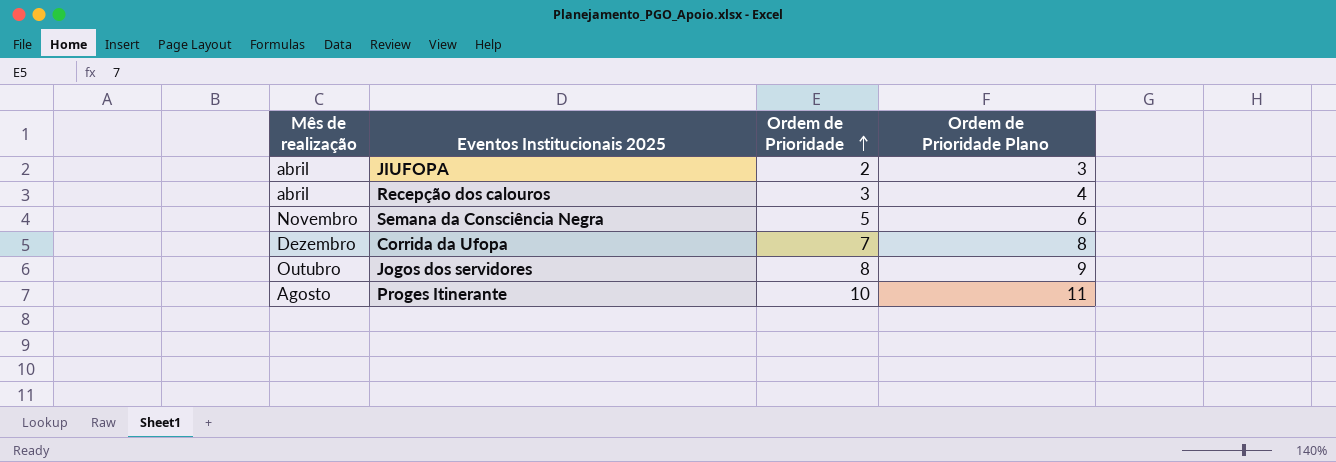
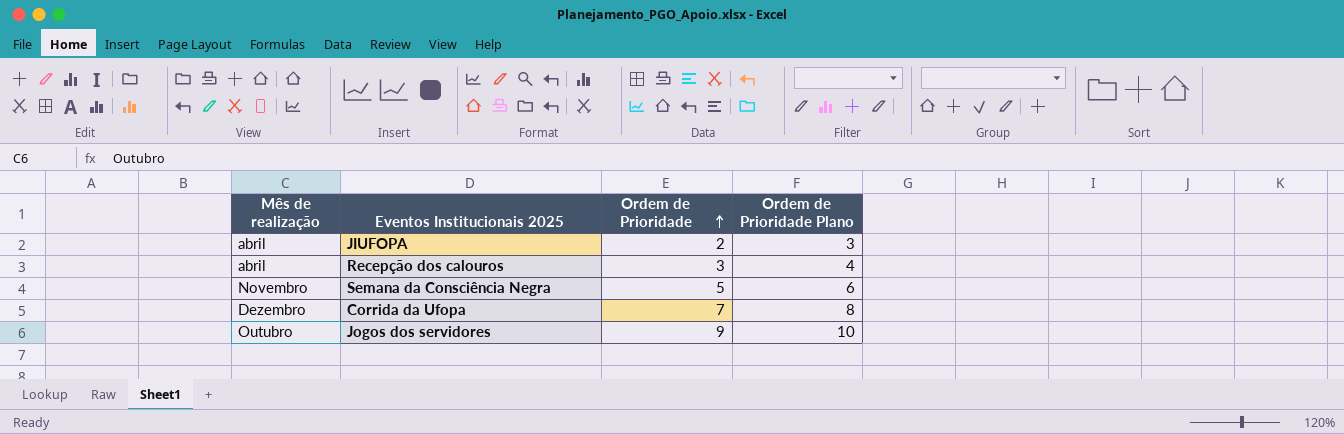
row Proges Itinerante: Agosto | 10 | 11 -> none
Jogos dos servidores | Ordem de Prioridade: 8 -> 9
Jogos dos servidores | Ordem de Prioridade Plano: 9 -> 10

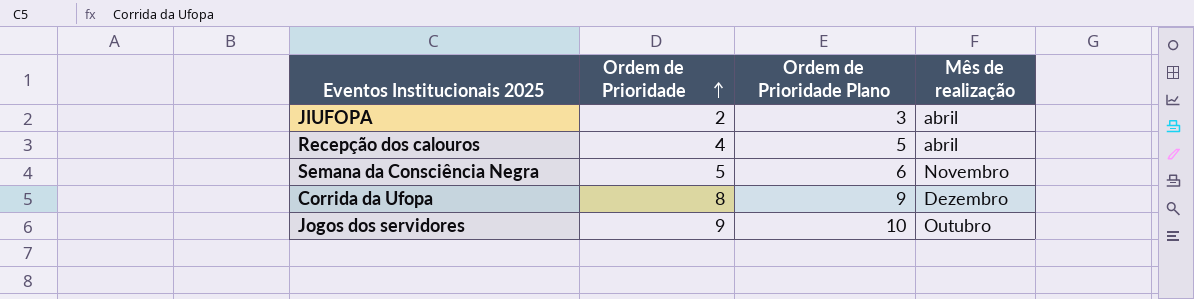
column Mês de realização | position: 1 -> 4
Recepção dos calouros | Ordem de Prioridade: 3 -> 4
Recepção dos calouros | Ordem de Prioridade Plano: 4 -> 5
Corrida da Ufopa | Ordem de Prioridade: 7 -> 8
Corrida da Ufopa | Ordem de Prioridade Plano: 8 -> 9

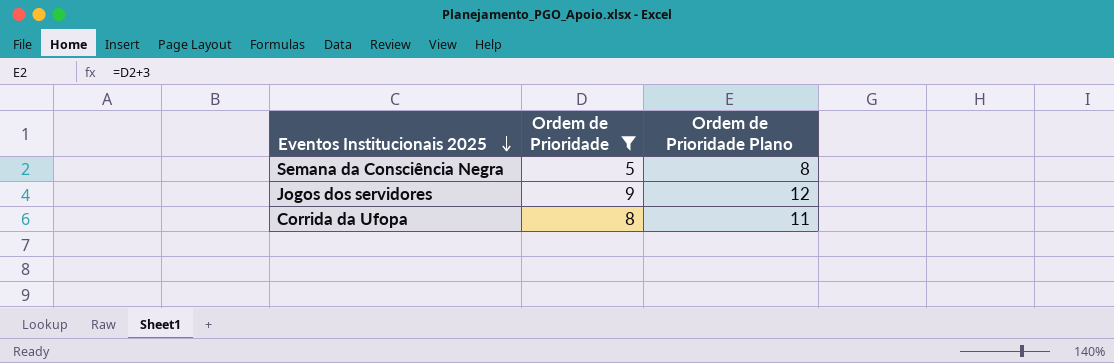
filter: none -> Ordem de Prioridade >= 5
row order: Ordem de Prioridade ascending -> Eventos Institucionais 2025 descending
column Mês de realização | position: 4 -> none
column Ordem de Prioridade Plano | formula: [Ordem de Prioridade] + 1 -> [Ordem de Prioridade] + 3

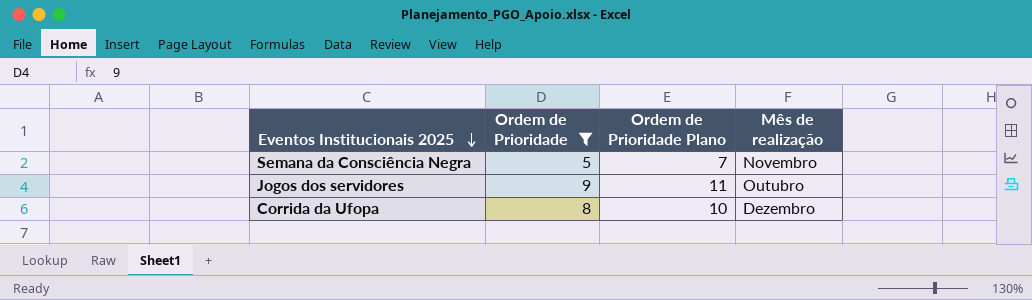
column Ordem de Prioridade Plano | formula: [Ordem de Prioridade] + 3 -> [Ordem de Prioridade] + 2
column Mês de realização | position: none -> 4

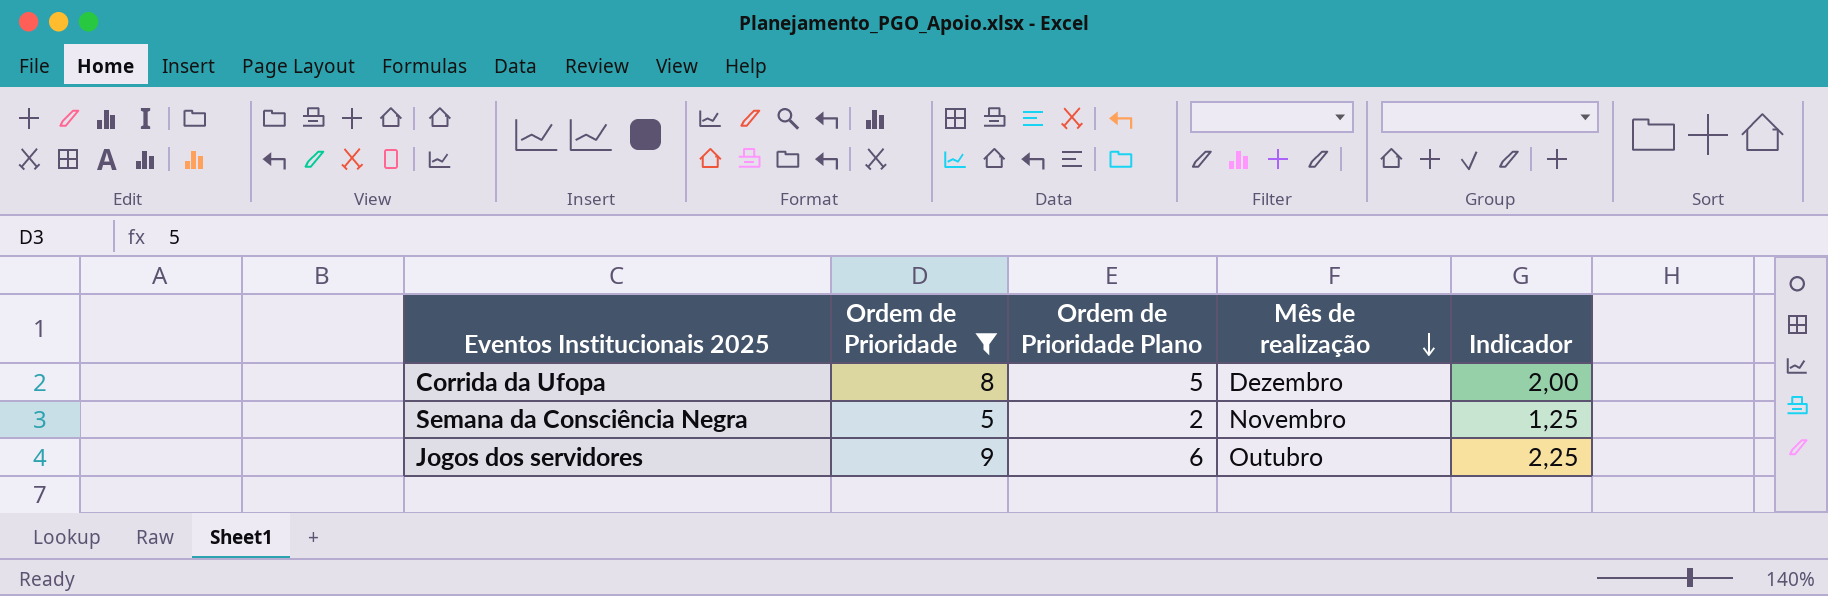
row order: Eventos Institucionais 2025 descending -> Mês de realização descending
column Ordem de Prioridade Plano | formula: [Ordem de Prioridade] + 2 -> [Ordem de Prioridade] - 3
column Indicador | formula: none -> [Ordem de Prioridade] * 0,25

